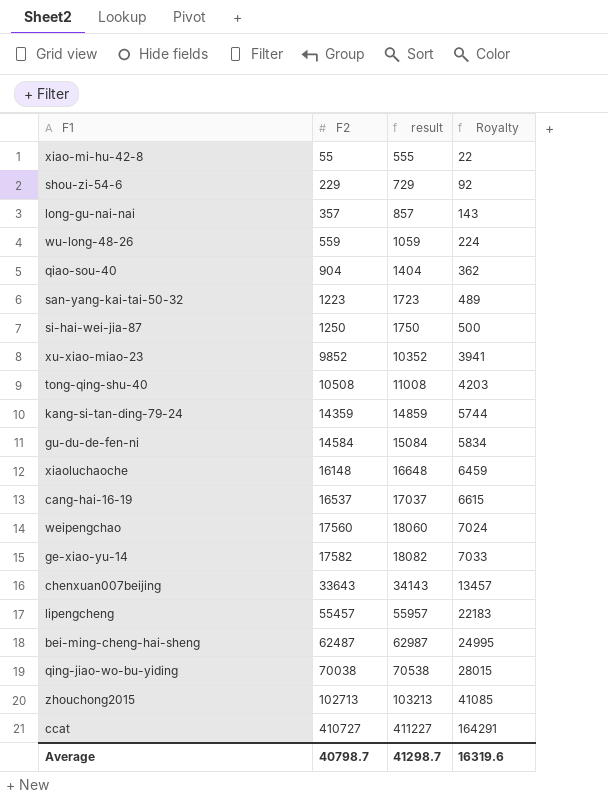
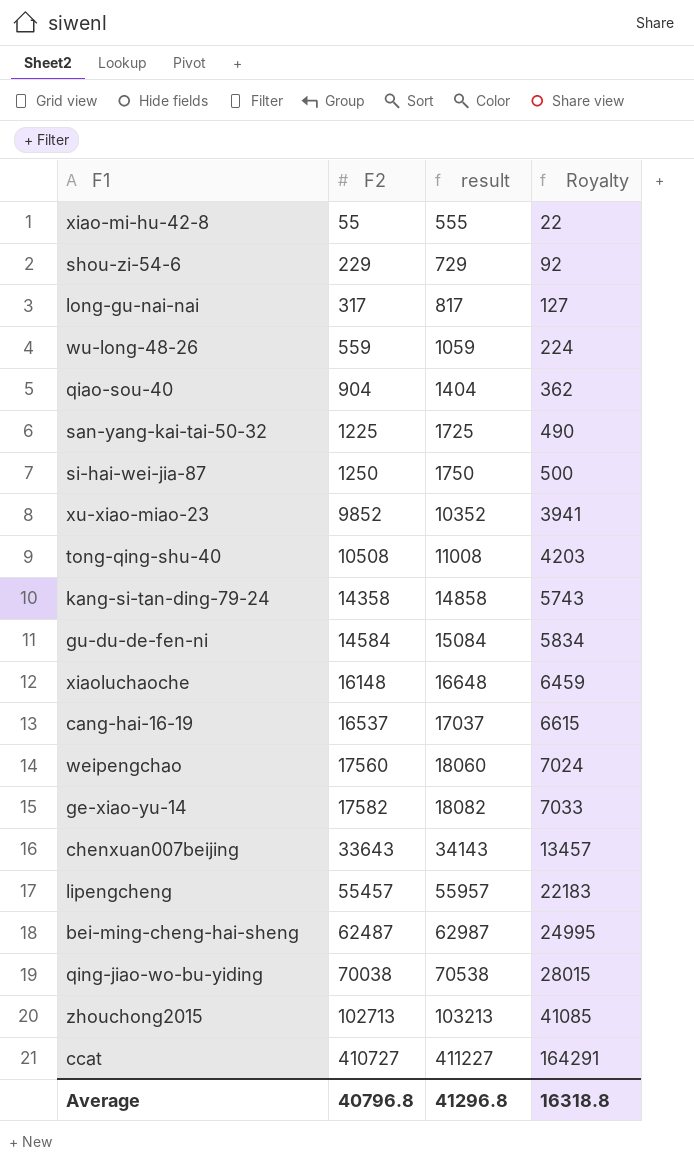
long-gu-nai-nai | F2: 357 -> 317
long-gu-nai-nai | result: 857 -> 817
long-gu-nai-nai | Royalty: 143 -> 127
san-yang-kai-tai-50-32 | F2: 1223 -> 1225
san-yang-kai-tai-50-32 | result: 1723 -> 1725
san-yang-kai-tai-50-32 | Royalty: 489 -> 490
kang-si-tan-ding-79-24 | F2: 14359 -> 14358
kang-si-tan-ding-79-24 | result: 14859 -> 14858
kang-si-tan-ding-79-24 | Royalty: 5744 -> 5743
Average | F2: 40798.7 -> 40796.8
Average | result: 41298.7 -> 41296.8
Average | Royalty: 16319.6 -> 16318.8

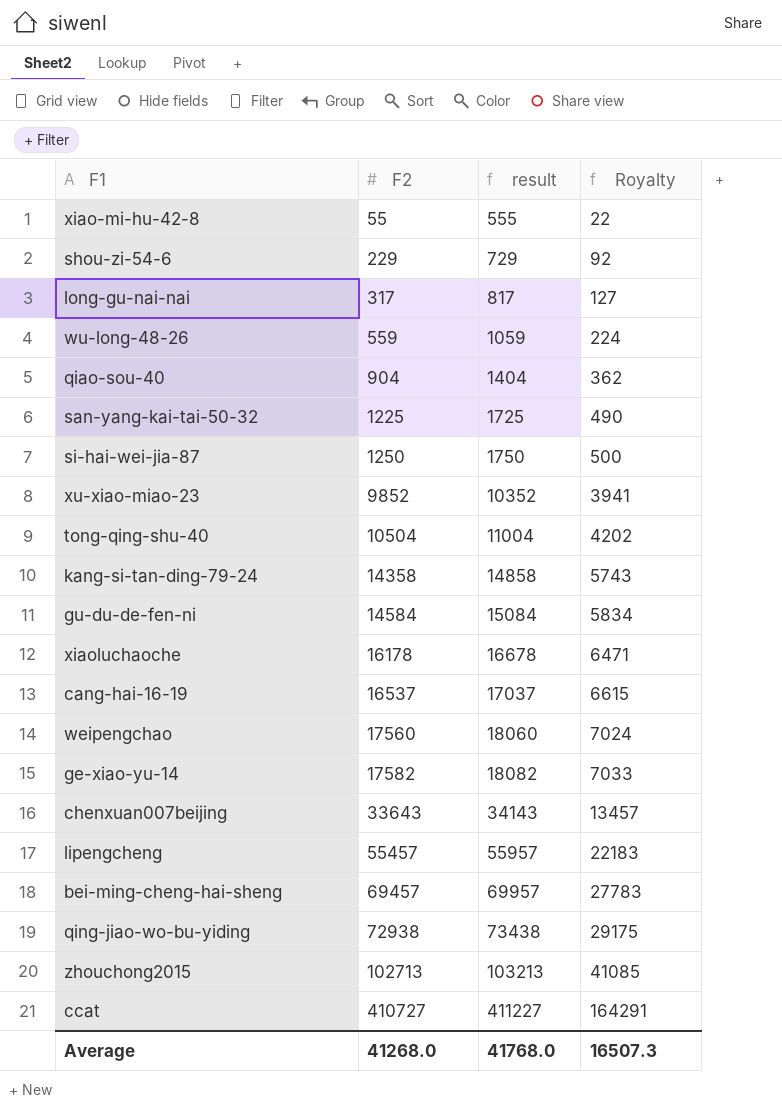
tong-qing-shu-40 | F2: 10508 -> 10504
tong-qing-shu-40 | result: 11008 -> 11004
tong-qing-shu-40 | Royalty: 4203 -> 4202
xiaoluchaoche | F2: 16148 -> 16178
xiaoluchaoche | result: 16648 -> 16678
xiaoluchaoche | Royalty: 6459 -> 6471
bei-ming-cheng-hai-sheng | F2: 62487 -> 69457
bei-ming-cheng-hai-sheng | result: 62987 -> 69957
bei-ming-cheng-hai-sheng | Royalty: 24995 -> 27783
qing-jiao-wo-bu-yiding | F2: 70038 -> 72938
qing-jiao-wo-bu-yiding | result: 70538 -> 73438
qing-jiao-wo-bu-yiding | Royalty: 28015 -> 29175
Average | F2: 40796.8 -> 41268.0
Average | result: 41296.8 -> 41768.0
Average | Royalty: 16318.8 -> 16507.3

